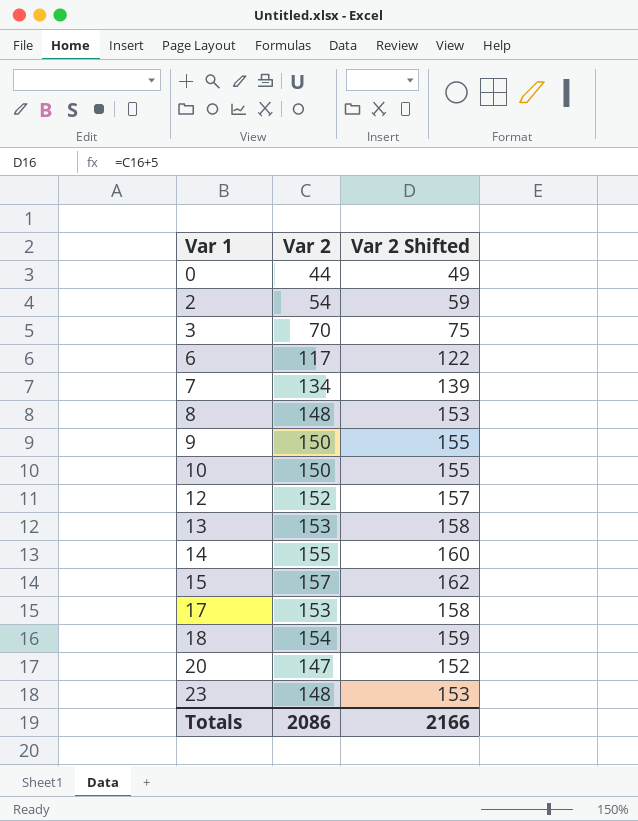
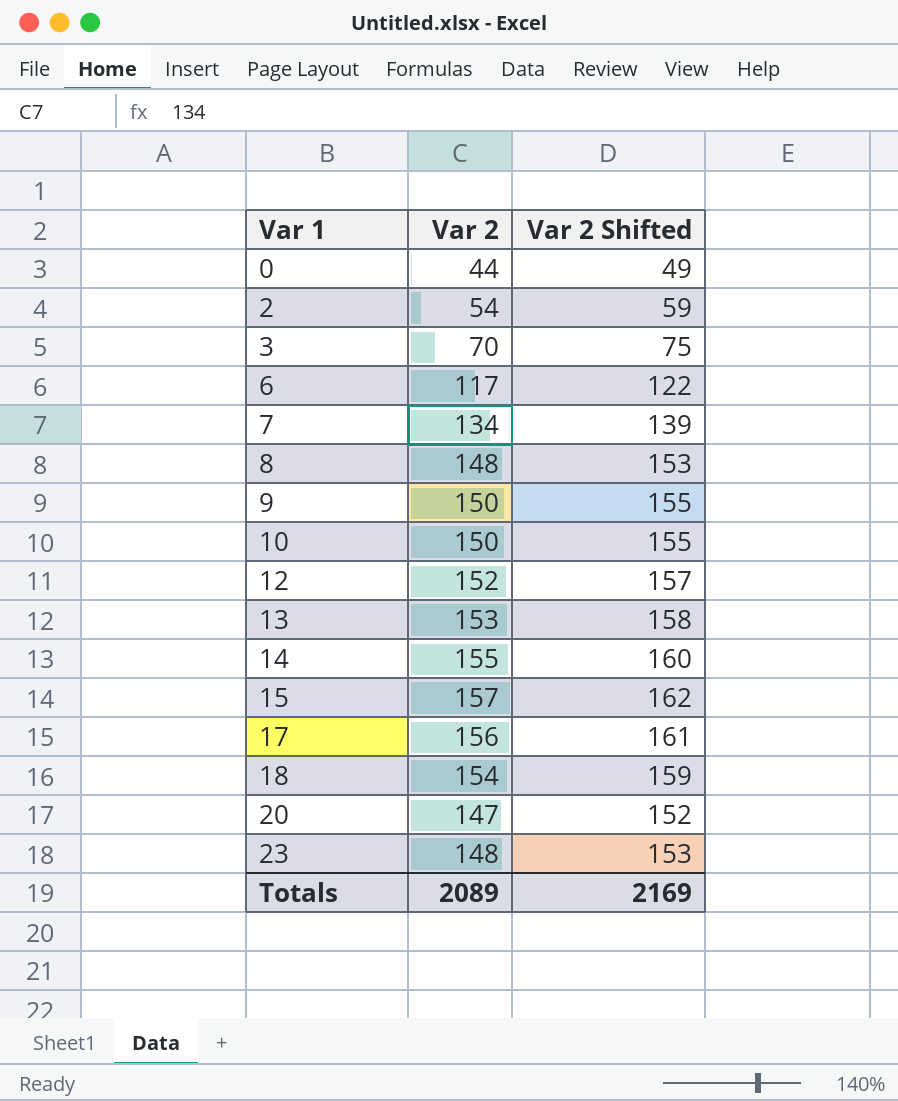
17 | Var 2: 153 -> 156
17 | Var 2 Shifted: 158 -> 161
Totals | Var 2: 2086 -> 2089
Totals | Var 2 Shifted: 2166 -> 2169

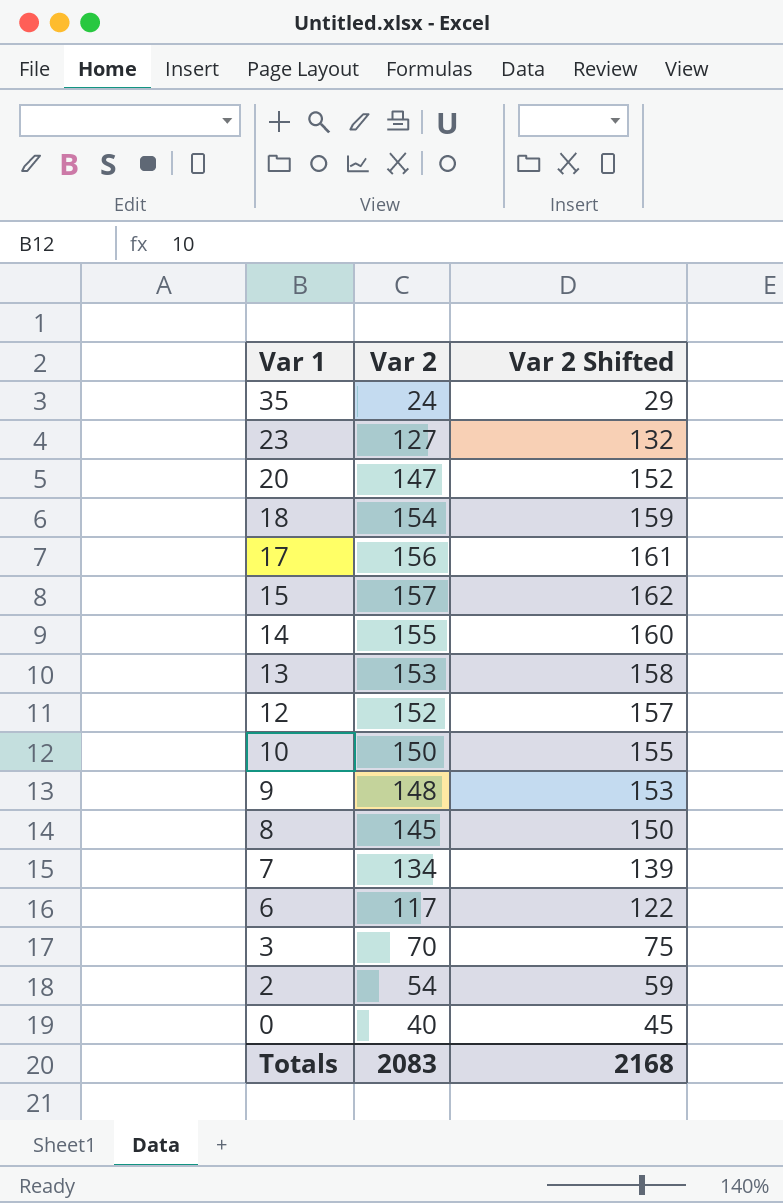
row order: Var 1 ascending -> Var 1 descending
row 35: none -> 24 | 29
23 | Var 2: 148 -> 127
23 | Var 2 Shifted: 153 -> 132
9 | Var 2: 150 -> 148
9 | Var 2 Shifted: 155 -> 153
8 | Var 2: 148 -> 145
8 | Var 2 Shifted: 153 -> 150
0 | Var 2: 44 -> 40
0 | Var 2 Shifted: 49 -> 45
Totals | Var 2: 2089 -> 2083
Totals | Var 2 Shifted: 2169 -> 2168

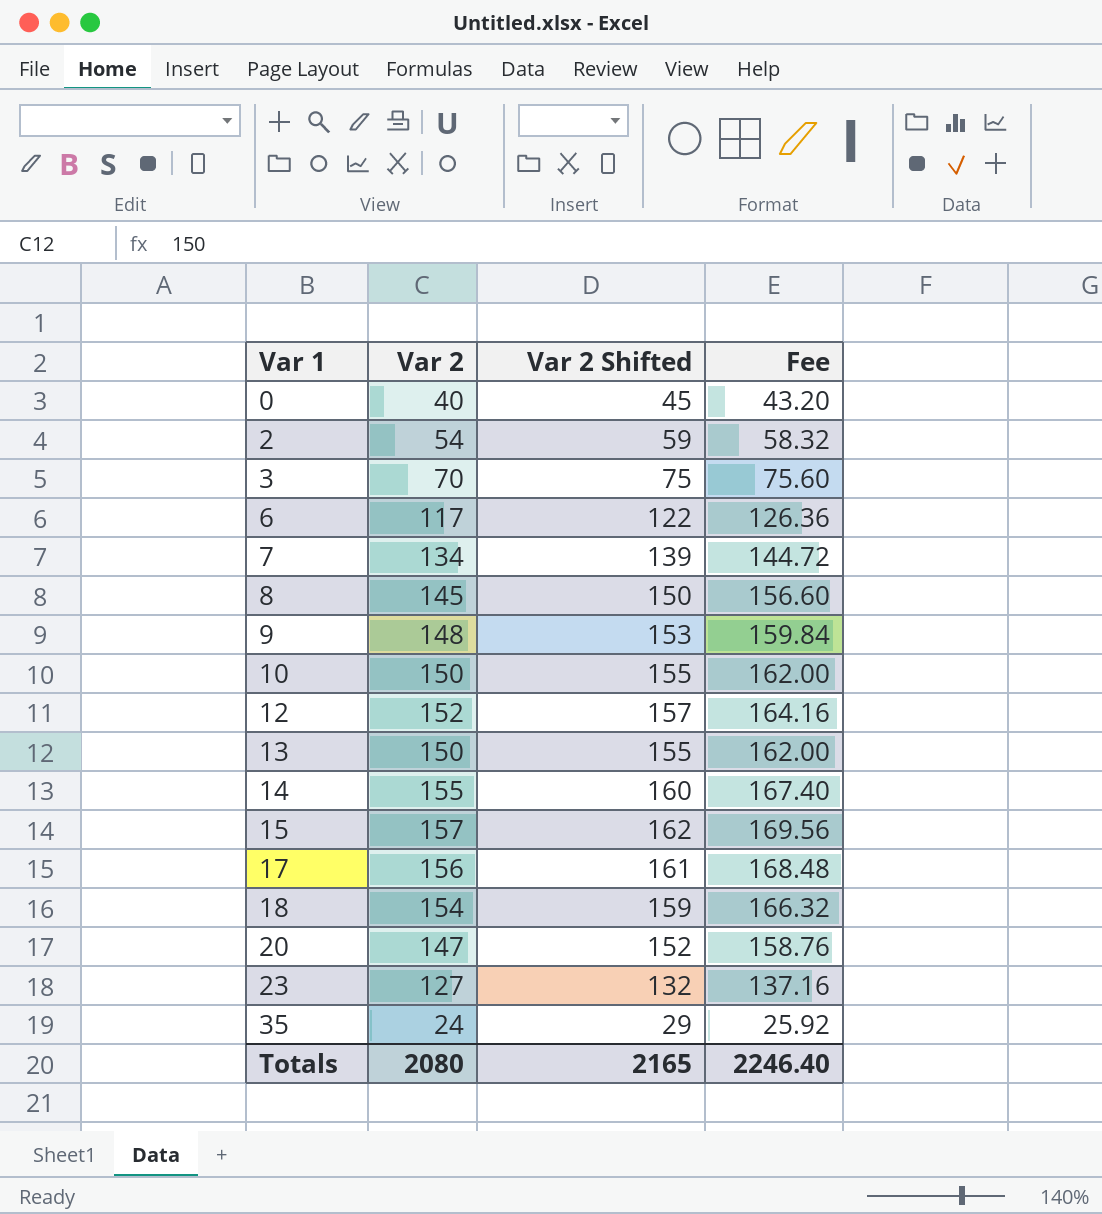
row order: Var 1 descending -> Var 1 ascending
column Fee | formula: none -> [Var 2] * 1.08
13 | Var 2: 153 -> 150
13 | Var 2 Shifted: 158 -> 155
Totals | Var 2: 2083 -> 2080
Totals | Var 2 Shifted: 2168 -> 2165

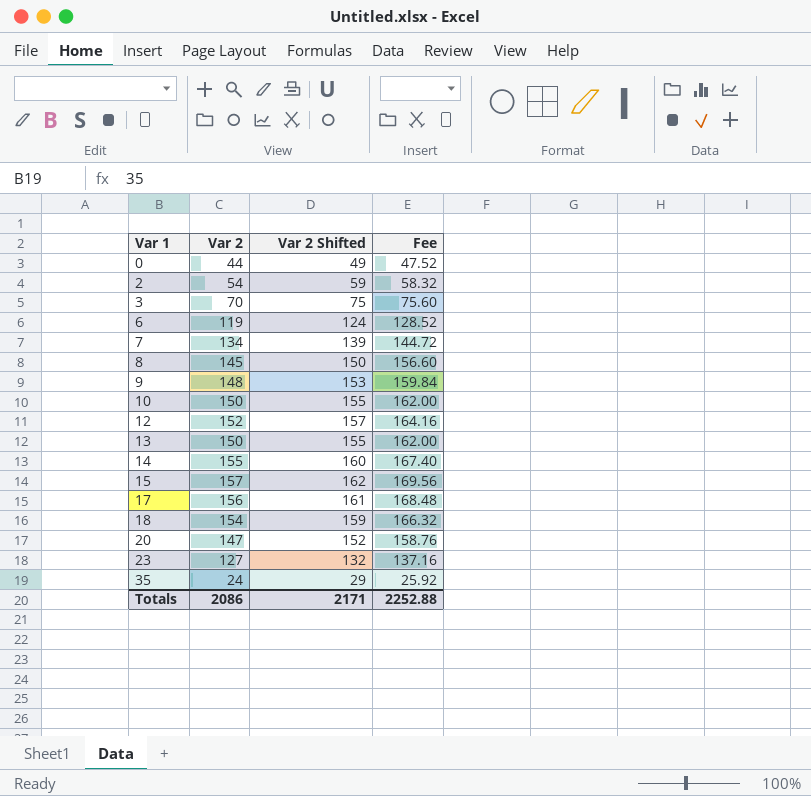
0 | Var 2: 40 -> 44
0 | Var 2 Shifted: 45 -> 49
0 | Fee: 43.20 -> 47.52
6 | Var 2: 117 -> 119
6 | Var 2 Shifted: 122 -> 124
6 | Fee: 126.36 -> 128.52
Totals | Var 2: 2080 -> 2086
Totals | Var 2 Shifted: 2165 -> 2171
Totals | Fee: 2246.40 -> 2252.88

